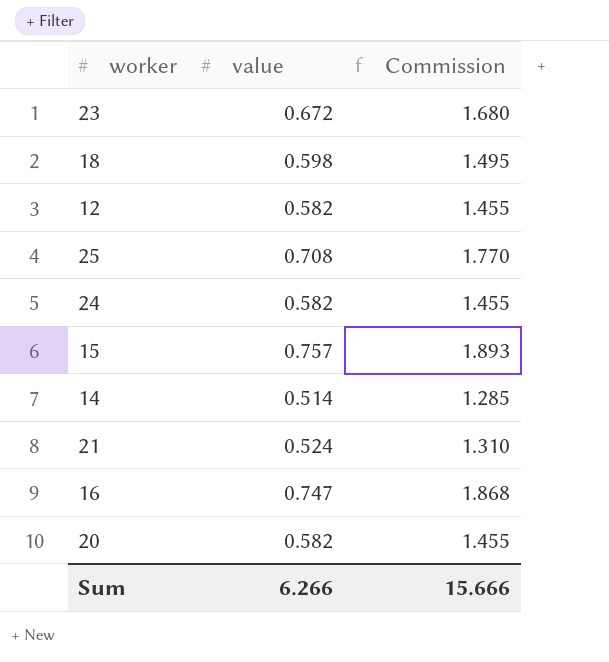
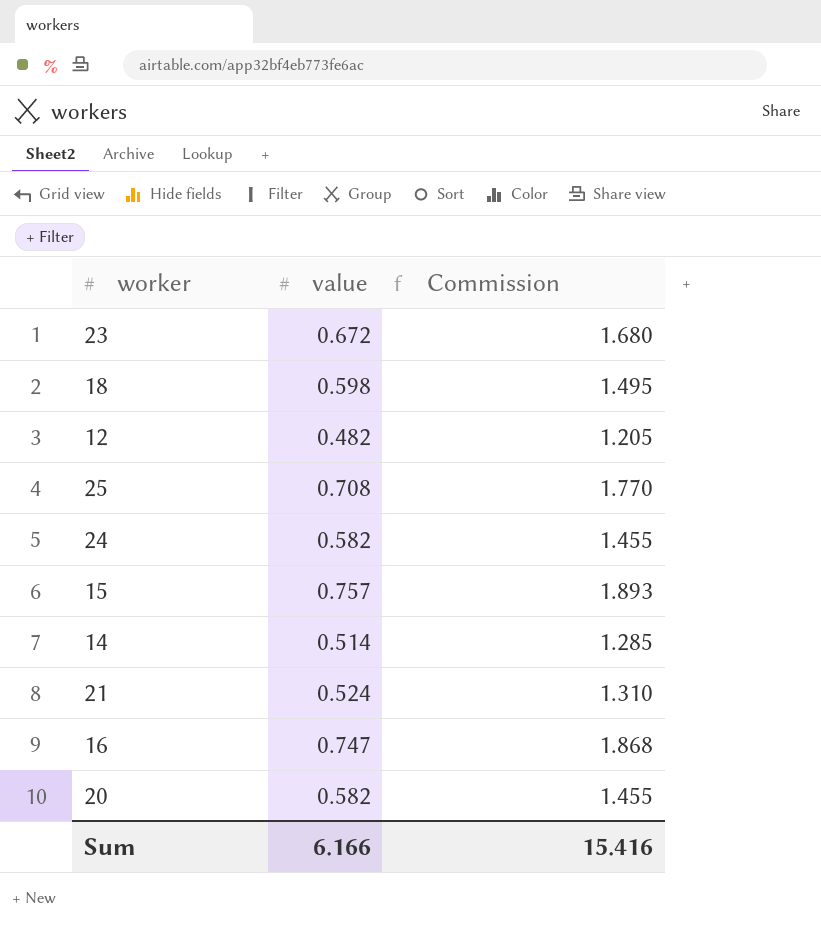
12 | value: 0.582 -> 0.482
12 | Commission: 1.455 -> 1.205
Sum | value: 6.266 -> 6.166
Sum | Commission: 15.666 -> 15.416

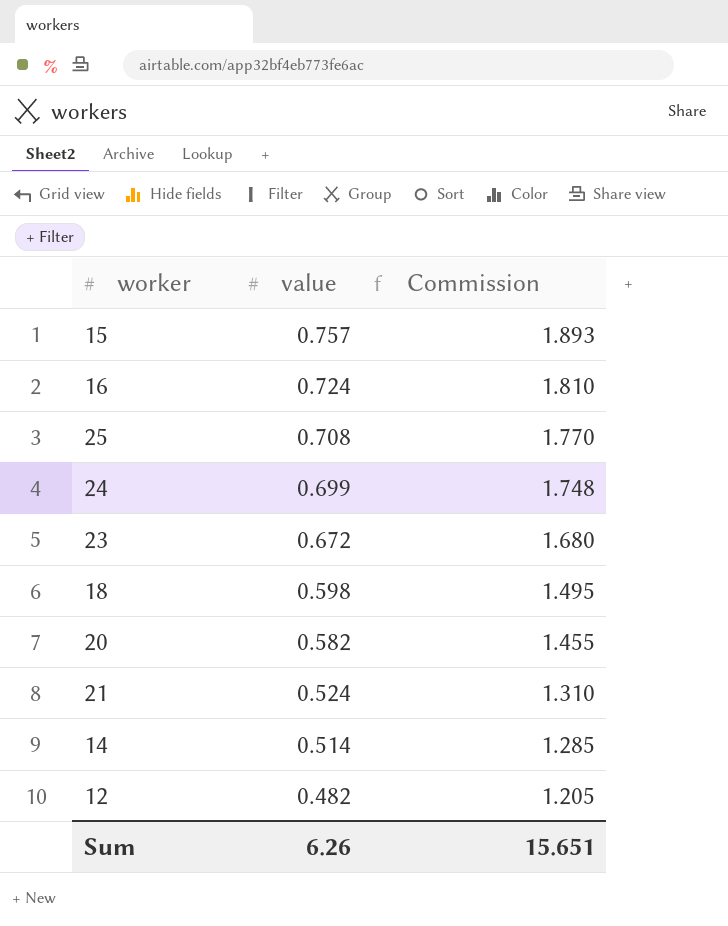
row order: none -> value descending
16 | value: 0.747 -> 0.724
16 | Commission: 1.868 -> 1.810
24 | value: 0.582 -> 0.699
24 | Commission: 1.455 -> 1.748
Sum | value: 6.166 -> 6.26
Sum | Commission: 15.416 -> 15.651

